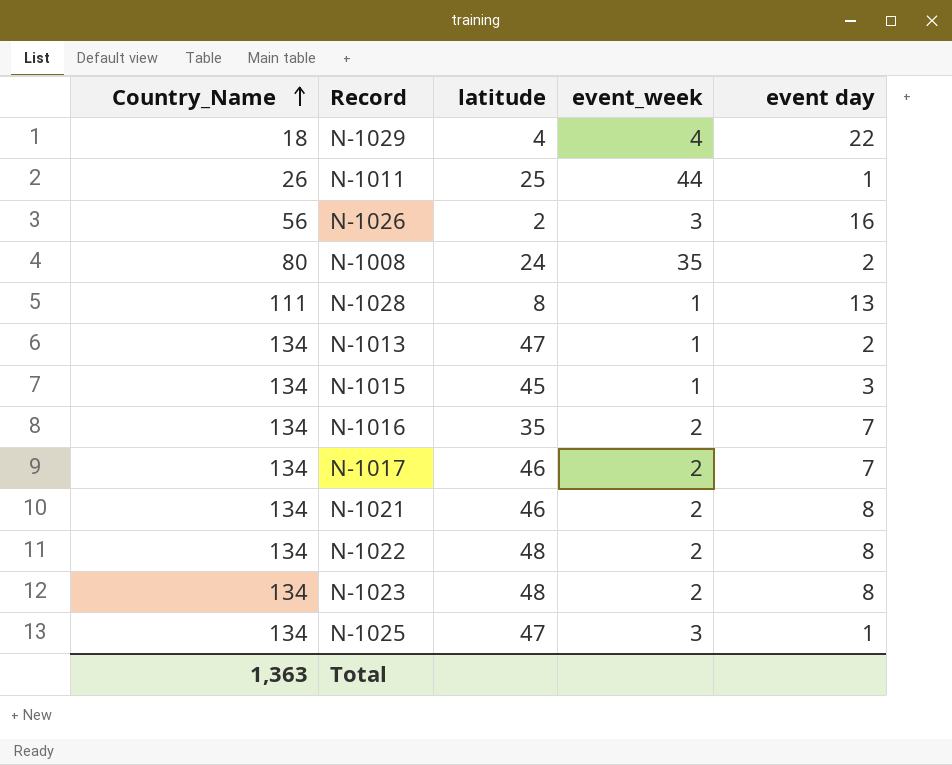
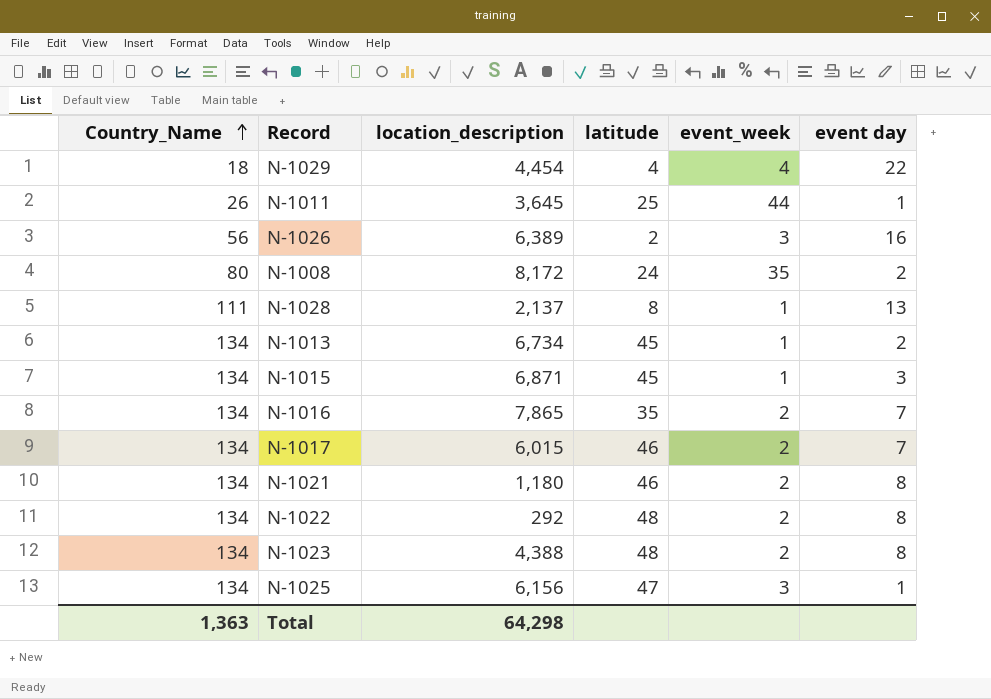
column location_description | position: none -> 3
N-1013 | latitude: 47 -> 45

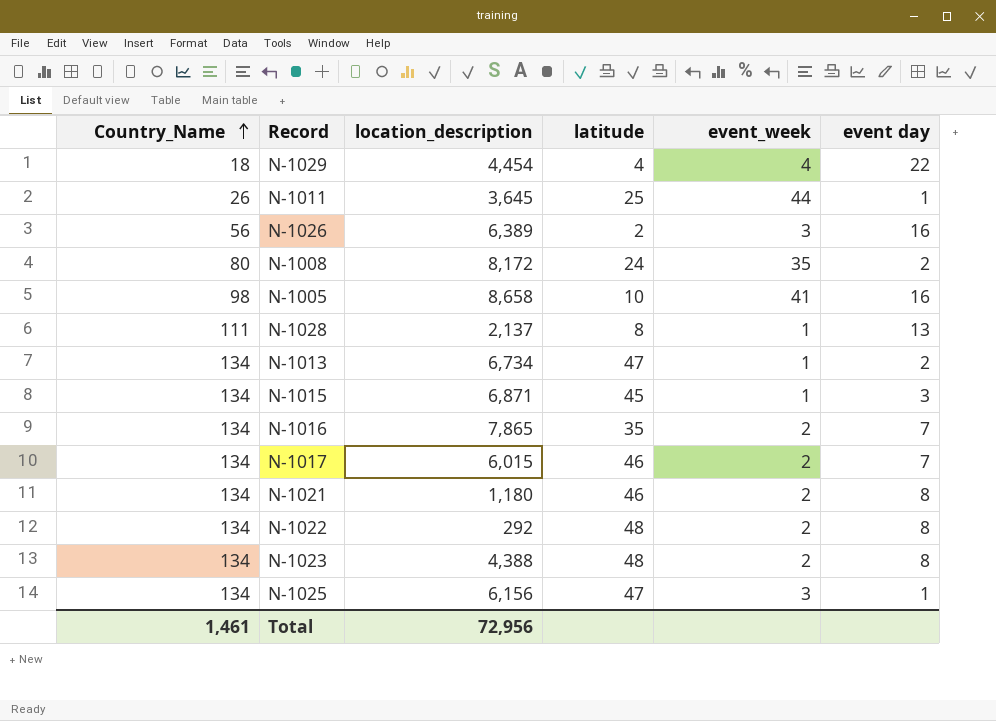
row N-1005: none -> 98 | 8,658 | 10 | 41 | 16
N-1013 | latitude: 45 -> 47
Total | Country_Name: 1,363 -> 1,461
Total | location_description: 64,298 -> 72,956

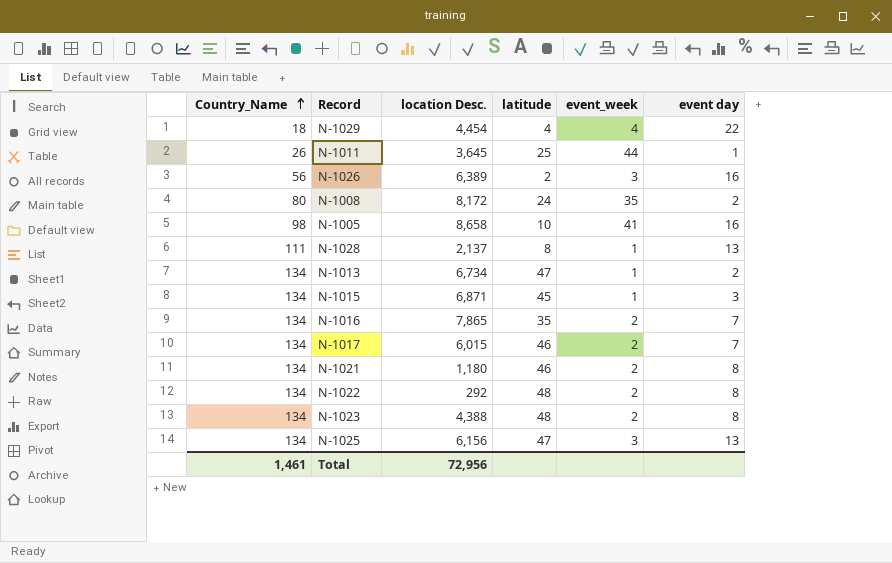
column name: location_description -> location Desc.
N-1025 | event day: 1 -> 13

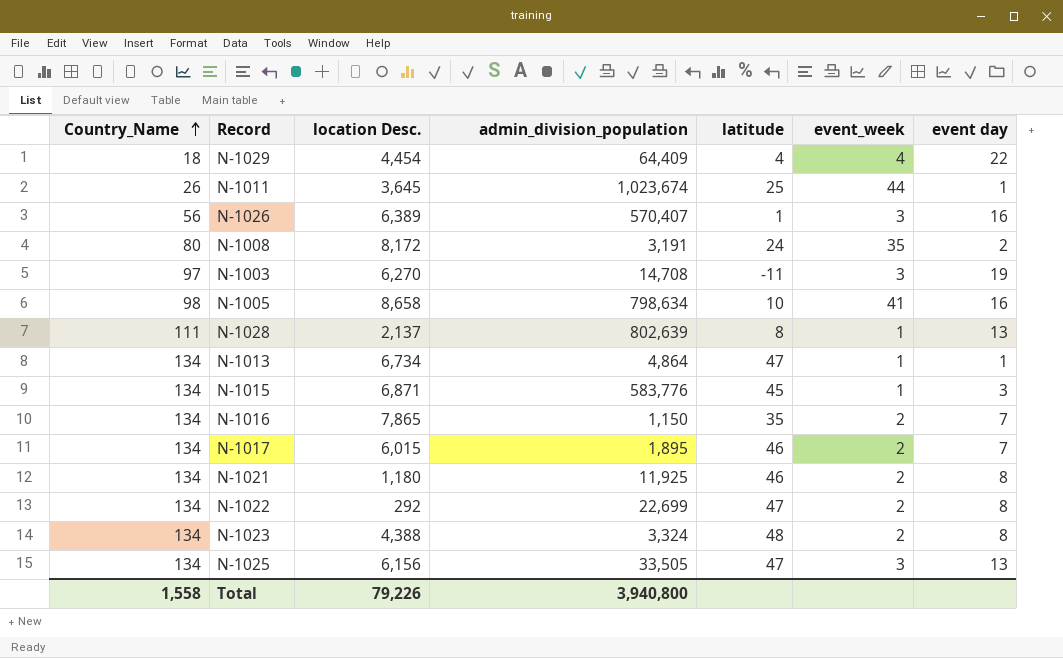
column admin_division_population | position: none -> 4
N-1026 | latitude: 2 -> 1
row N-1003: none -> 97 | 6,270 | 14,708 | -11 | 3 | 19
N-1013 | event day: 2 -> 1
N-1022 | latitude: 48 -> 47
Total | Country_Name: 1,461 -> 1,558
Total | location Desc.: 72,956 -> 79,226

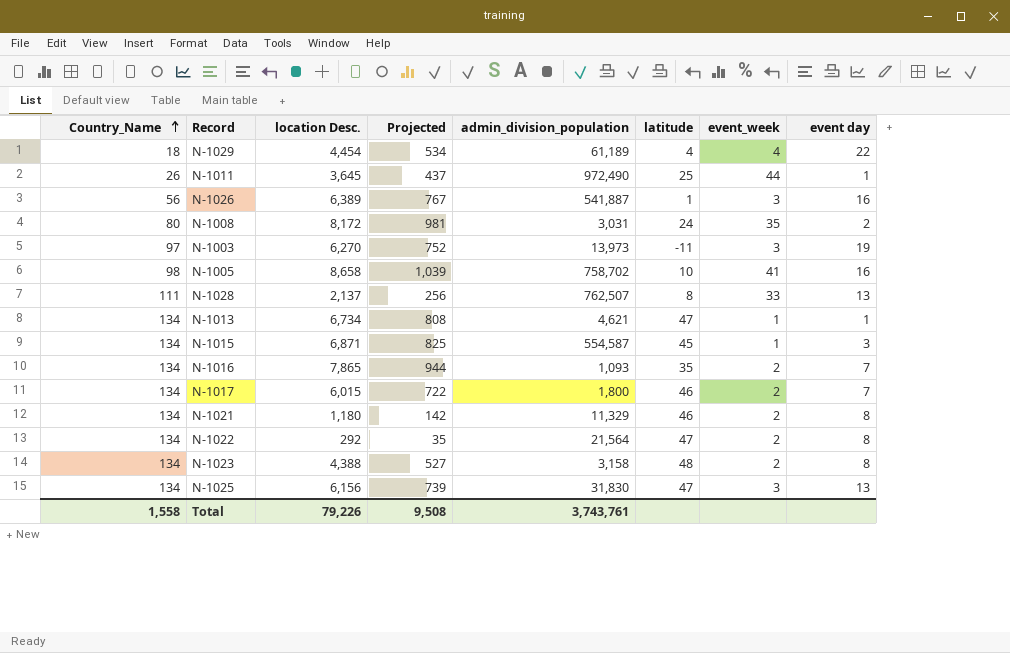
column Projected | formula: none -> [location Desc.] * 0.12
N-1029 | admin_division_population: 64,409 -> 61,189
N-1011 | admin_division_population: 1,023,674 -> 972,490
N-1026 | admin_division_population: 570,407 -> 541,887
N-1008 | admin_division_population: 3,191 -> 3,031
N-1003 | admin_division_population: 14,708 -> 13,973
N-1005 | admin_division_population: 798,634 -> 758,702
N-1028 | admin_division_population: 802,639 -> 762,507
N-1028 | event_week: 1 -> 33
N-1013 | admin_division_population: 4,864 -> 4,621
N-1015 | admin_division_population: 583,776 -> 554,587
N-1016 | admin_division_population: 1,150 -> 1,093
N-1017 | admin_division_population: 1,895 -> 1,800
N-1021 | admin_division_population: 11,925 -> 11,329
N-1022 | admin_division_population: 22,699 -> 21,564
N-1023 | admin_division_population: 3,324 -> 3,158
N-1025 | admin_division_population: 33,505 -> 31,830
Total | admin_division_population: 3,940,800 -> 3,743,761

